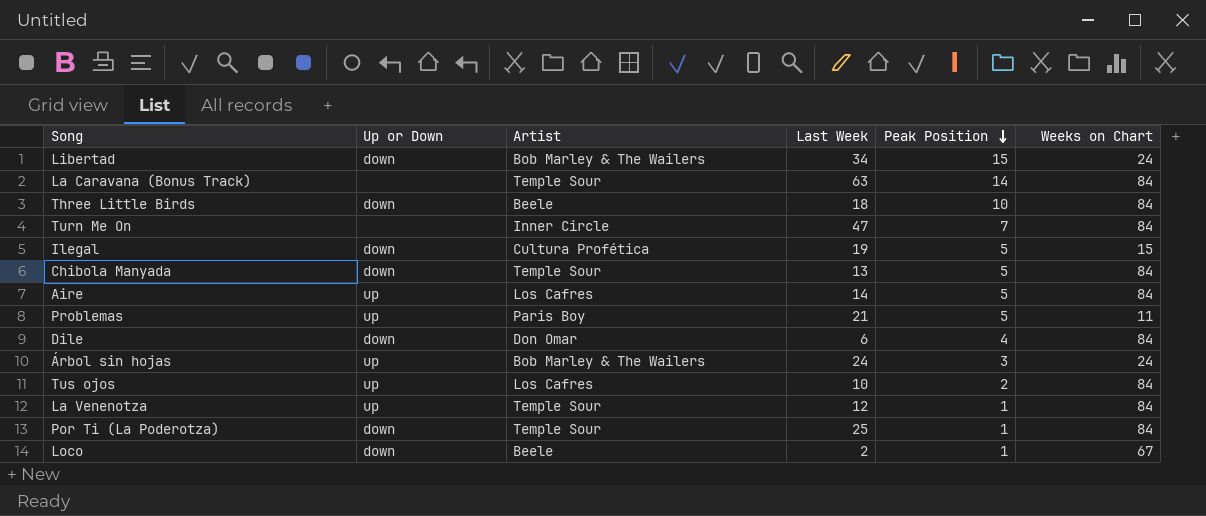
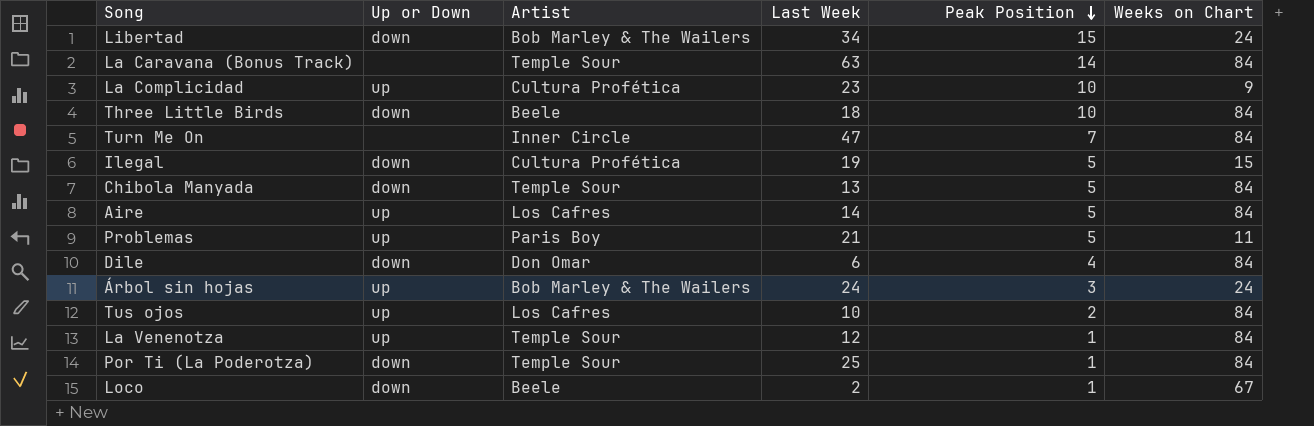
row La Complicidad: none -> up | Cultura Profética | 23 | 10 | 9

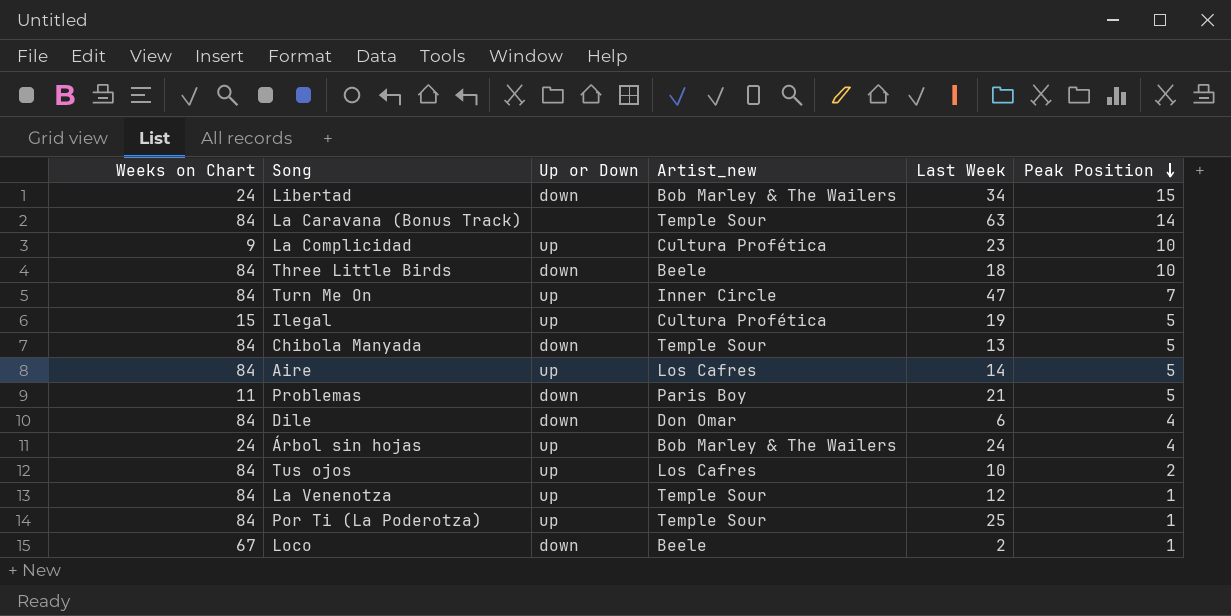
column Weeks on Chart | position: 6 -> 1
column name: Artist -> Artist_new
Turn Me On | Up or Down: none -> up
Ilegal | Up or Down: down -> up
Problemas | Up or Down: up -> down
Árbol sin hojas | Peak Position: 3 -> 4
Por Ti (La Poderotza) | Up or Down: down -> up

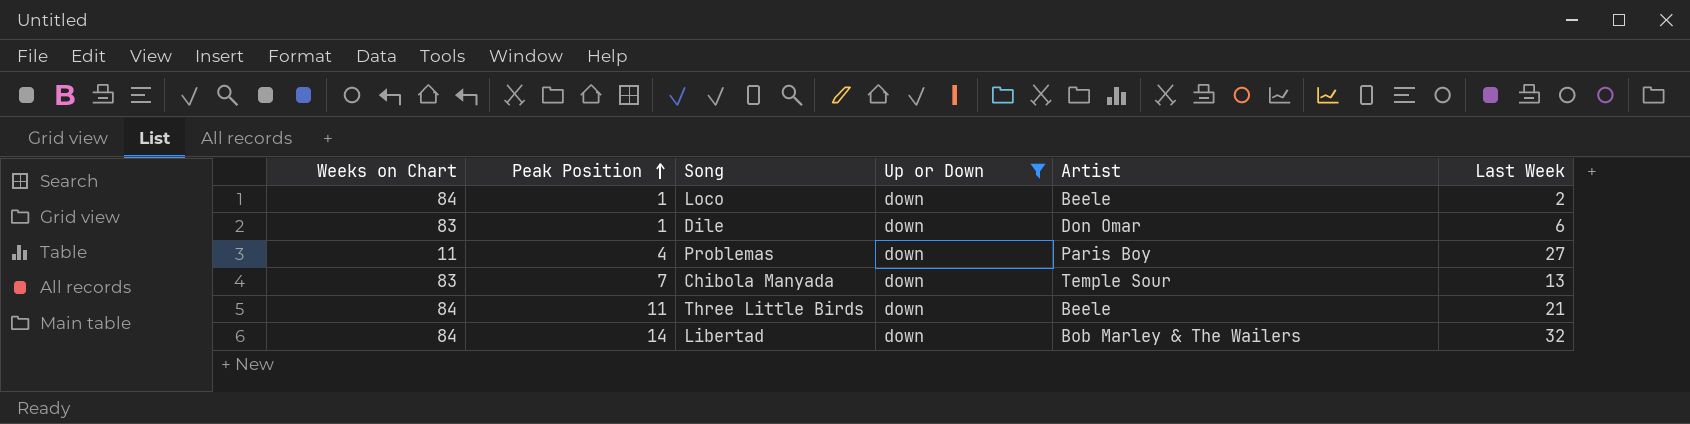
filter: none -> Up or Down = down
row order: Peak Position descending -> Peak Position ascending
column Peak Position | position: 6 -> 2
column name: Artist_new -> Artist
Loco | Weeks on Chart: 67 -> 84
Dile | Weeks on Chart: 84 -> 83
Dile | Peak Position: 4 -> 1
Problemas | Peak Position: 5 -> 4
Problemas | Last Week: 21 -> 27
Chibola Manyada | Weeks on Chart: 84 -> 83
Chibola Manyada | Peak Position: 5 -> 7
Three Little Birds | Peak Position: 10 -> 11
Three Little Birds | Last Week: 18 -> 21
Libertad | Weeks on Chart: 24 -> 84
Libertad | Peak Position: 15 -> 14
Libertad | Last Week: 34 -> 32

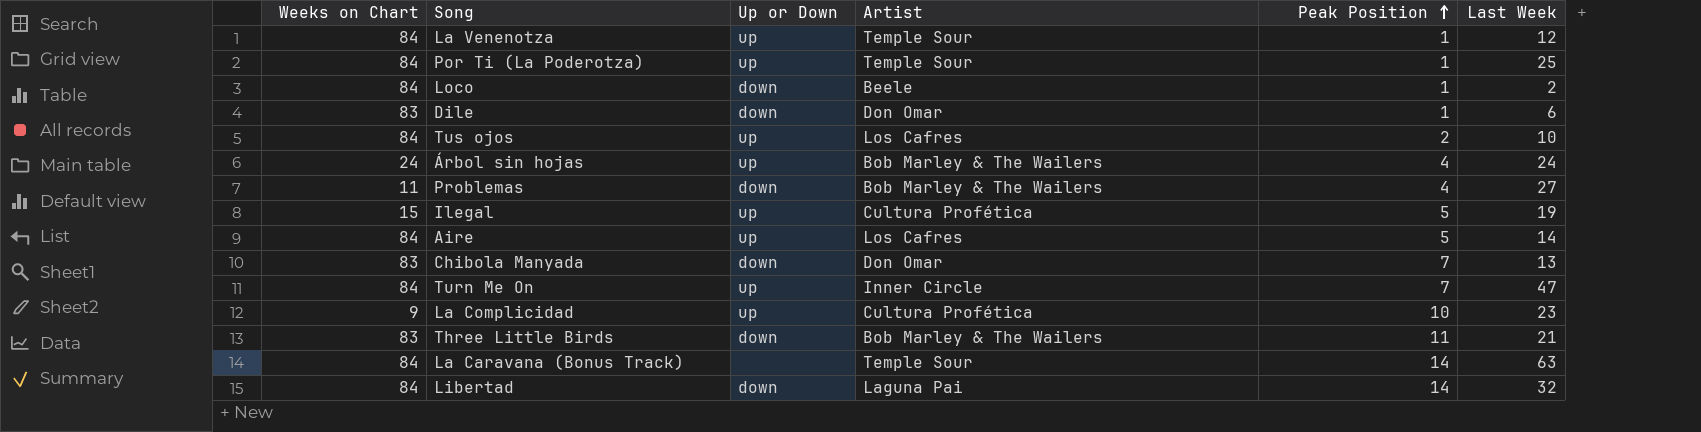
filter: Up or Down = down -> none
column Peak Position | position: 2 -> 5
Problemas | Artist: Paris Boy -> Bob Marley & The Wailers
Chibola Manyada | Artist: Temple Sour -> Don Omar
Three Little Birds | Weeks on Chart: 84 -> 83
Three Little Birds | Artist: Beele -> Bob Marley & The Wailers
Libertad | Artist: Bob Marley & The Wailers -> Laguna Pai

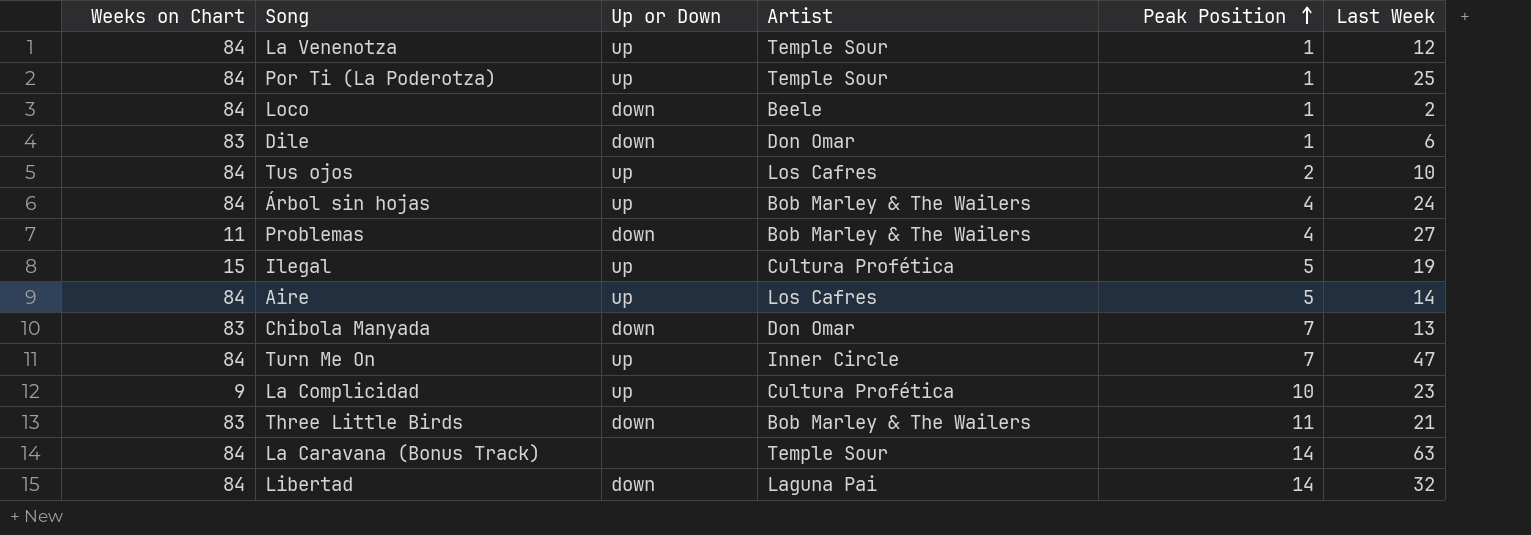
Árbol sin hojas | Weeks on Chart: 24 -> 84

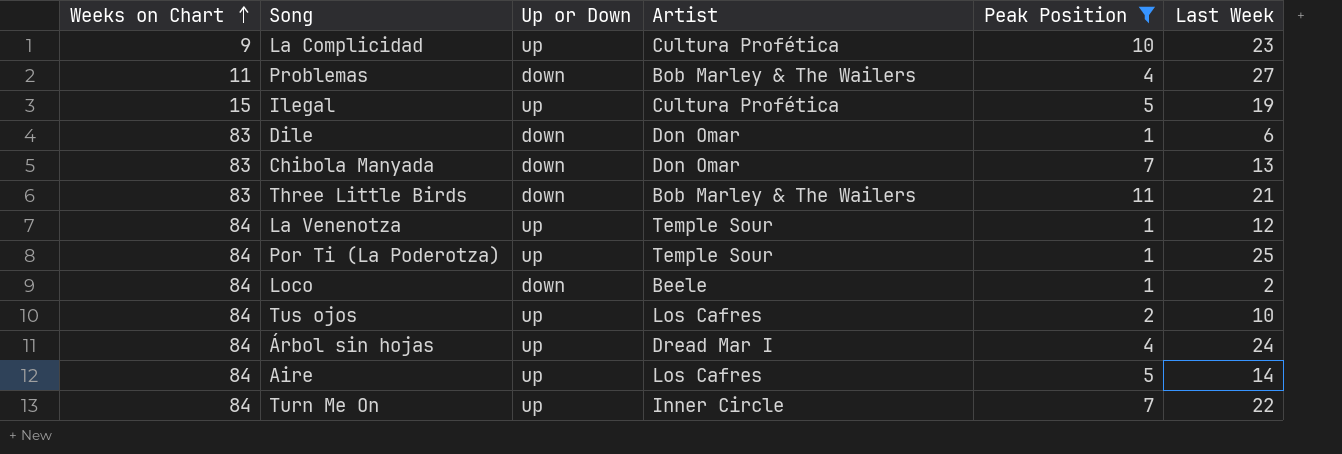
filter: none -> Peak Position != 14
row order: Peak Position ascending -> Weeks on Chart ascending
Árbol sin hojas | Artist: Bob Marley & The Wailers -> Dread Mar I
Turn Me On | Last Week: 47 -> 22

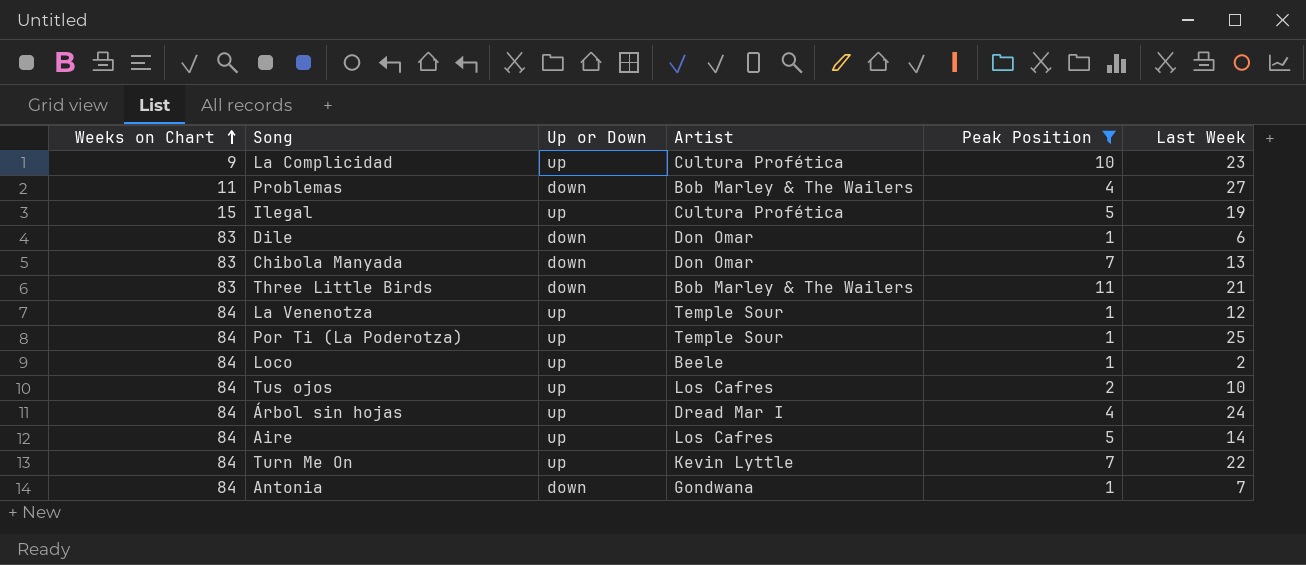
Loco | Up or Down: down -> up
Turn Me On | Artist: Inner Circle -> Kevin Lyttle
row Antonia: none -> 84 | down | Gondwana | 1 | 7

